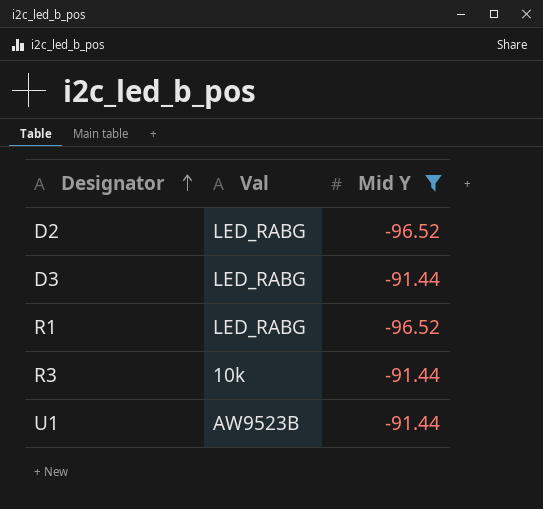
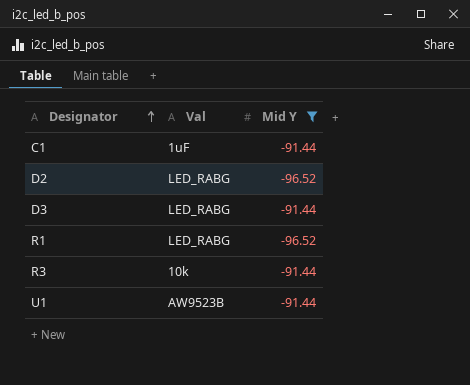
row C1: none -> 1uF | -91.44

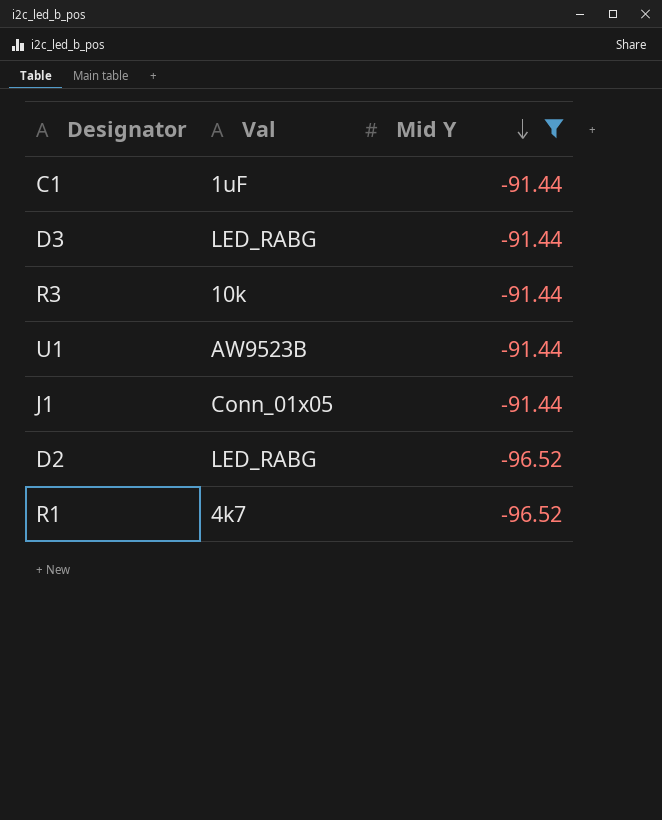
row order: Designator ascending -> Mid Y descending
row J1: none -> Conn_01x05 | -91.44
R1 | Val: LED_RABG -> 4k7

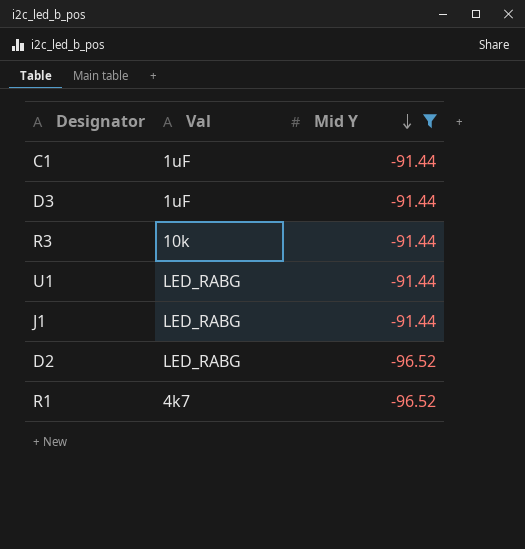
D3 | Val: LED_RABG -> 1uF
U1 | Val: AW9523B -> LED_RABG
J1 | Val: Conn_01x05 -> LED_RABG

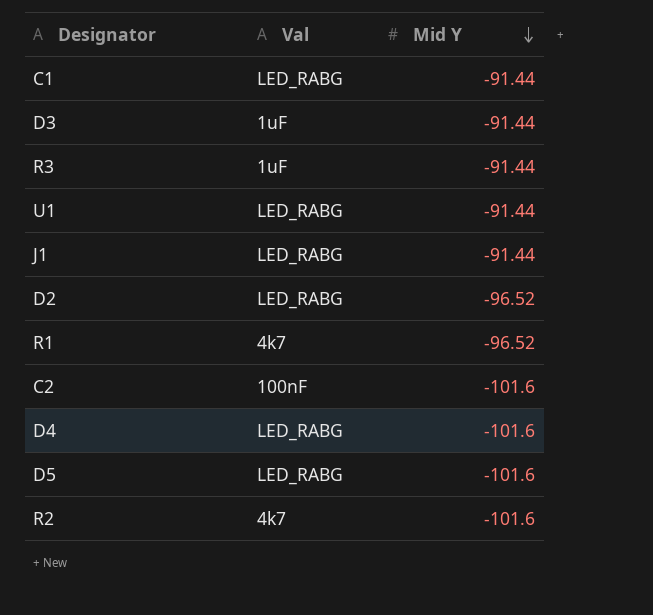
filter: Mid Y != -101.6 -> none
C1 | Val: 1uF -> LED_RABG
R3 | Val: 10k -> 1uF

